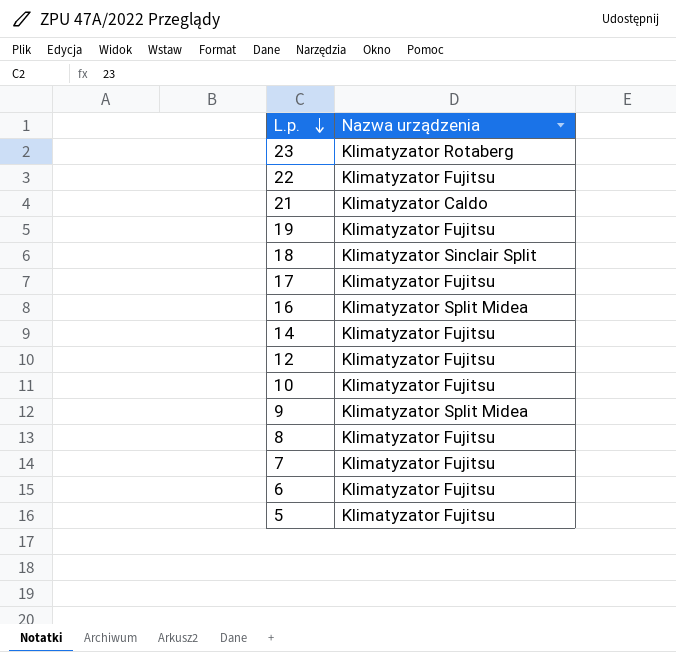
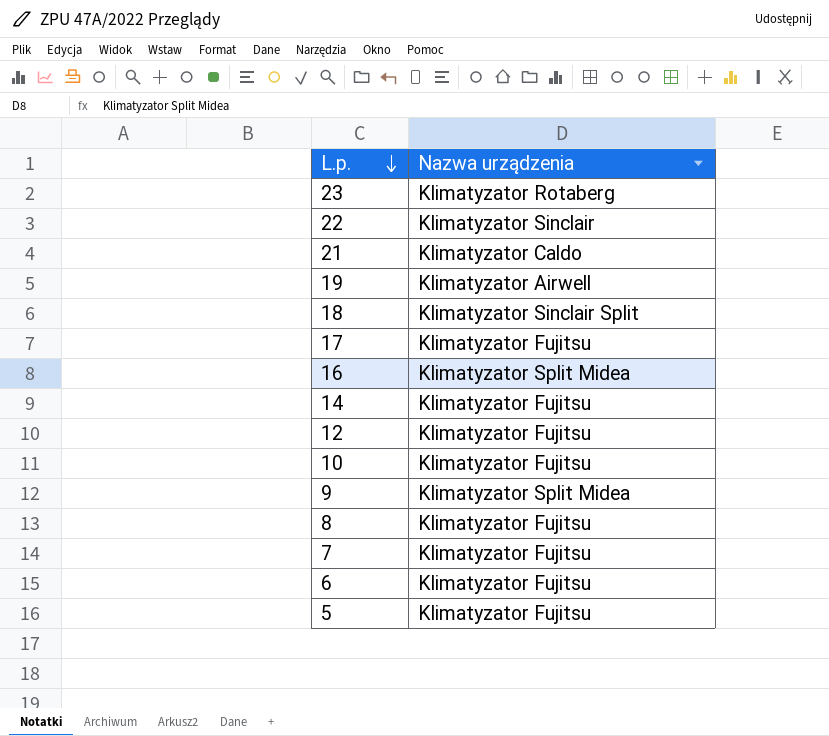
22 | Nazwa urządzenia: Klimatyzator Fujitsu -> Klimatyzator Sinclair
19 | Nazwa urządzenia: Klimatyzator Fujitsu -> Klimatyzator Airwell

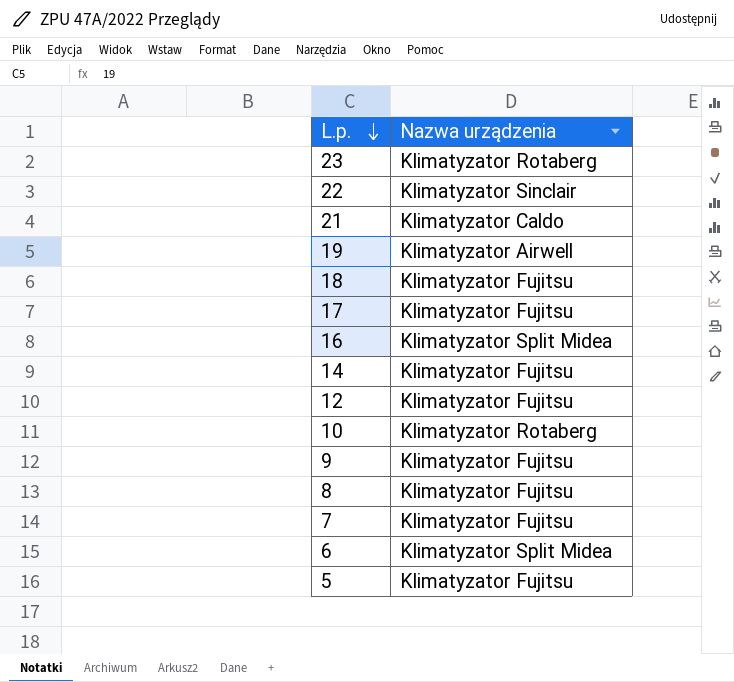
18 | Nazwa urządzenia: Klimatyzator Sinclair Split -> Klimatyzator Fujitsu
10 | Nazwa urządzenia: Klimatyzator Fujitsu -> Klimatyzator Rotaberg
9 | Nazwa urządzenia: Klimatyzator Split Midea -> Klimatyzator Fujitsu
6 | Nazwa urządzenia: Klimatyzator Fujitsu -> Klimatyzator Split Midea

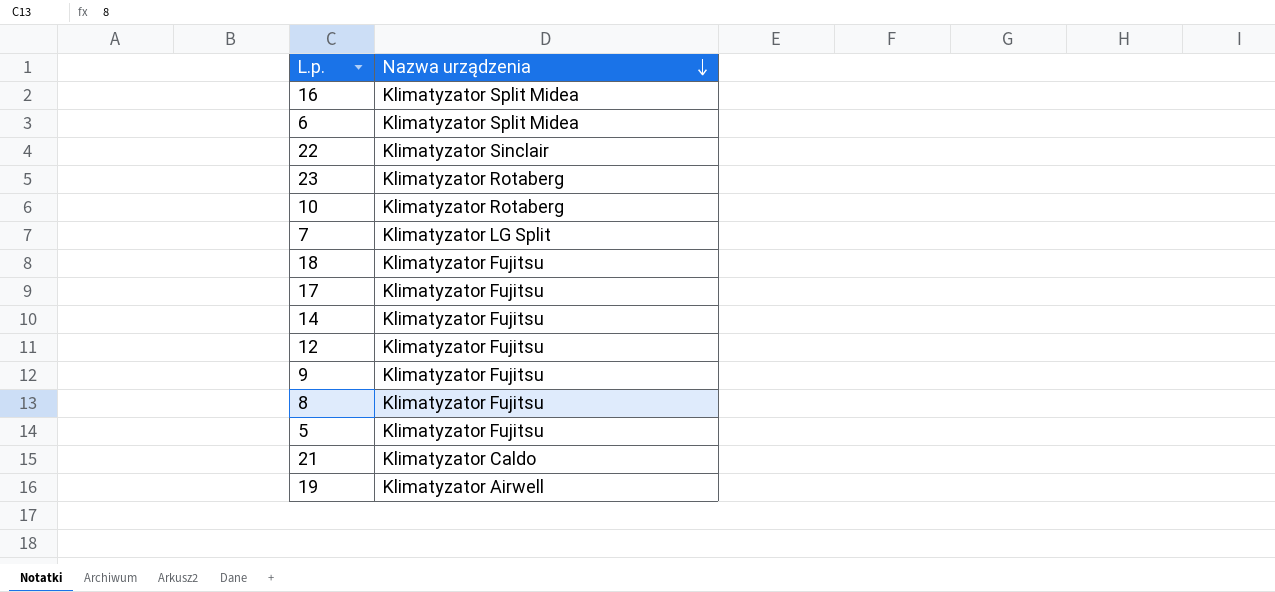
row order: L.p. descending -> Nazwa urządzenia descending
7 | Nazwa urządzenia: Klimatyzator Fujitsu -> Klimatyzator LG Split

